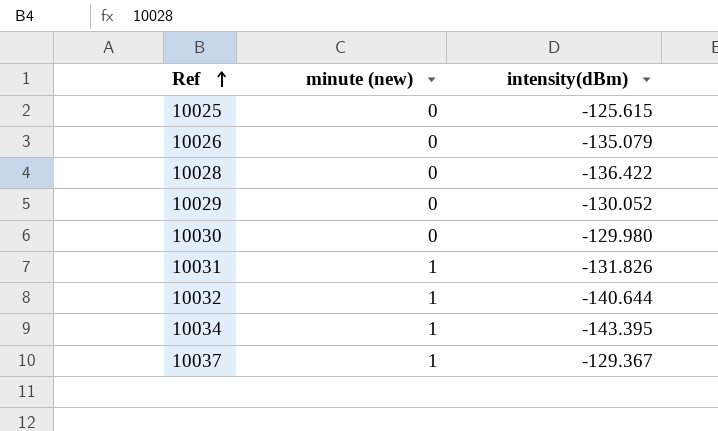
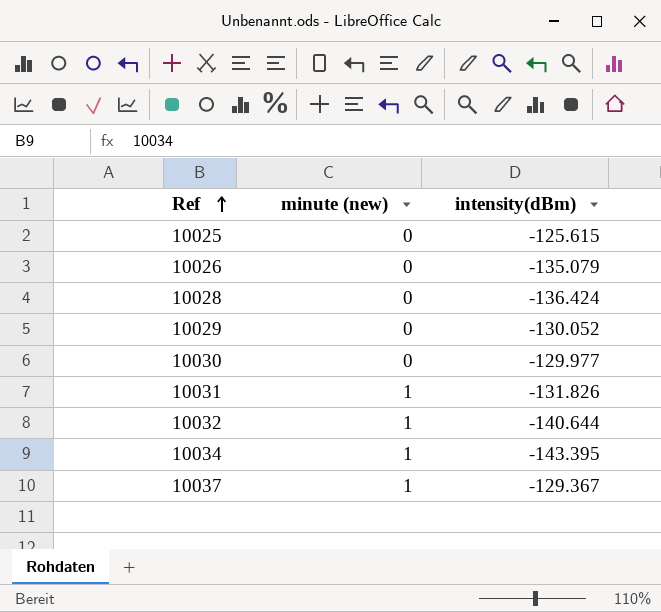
10028 | intensity(dBm): -136.422 -> -136.424
10030 | intensity(dBm): -129.980 -> -129.977

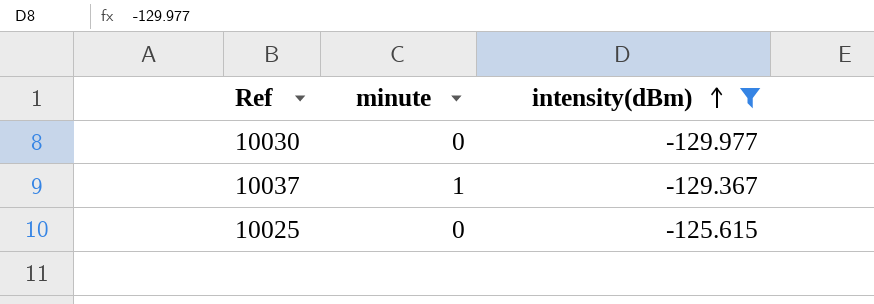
filter: none -> intensity(dBm) >= -129.977
row order: Ref ascending -> intensity(dBm) ascending
column name: minute (new) -> minute

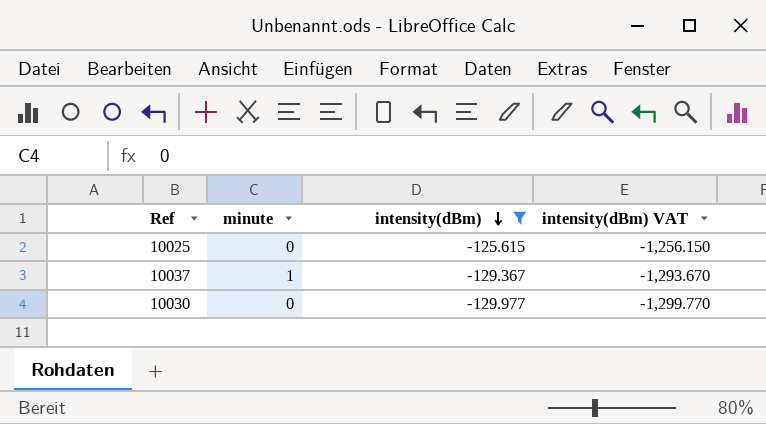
row order: intensity(dBm) ascending -> intensity(dBm) descending
column intensity(dBm) VAT | formula: none -> [intensity(dBm)] * 10

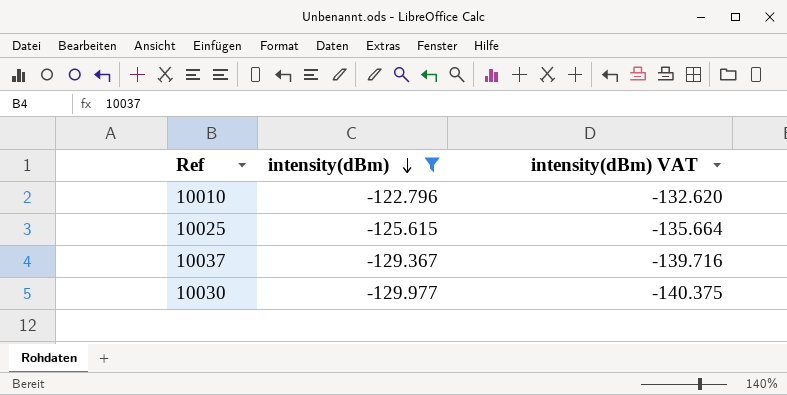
column minute | position: 2 -> none
column intensity(dBm) VAT | formula: [intensity(dBm)] * 10 -> [intensity(dBm)] * 1.08
row 10010: none -> -122.796 | -132.620

